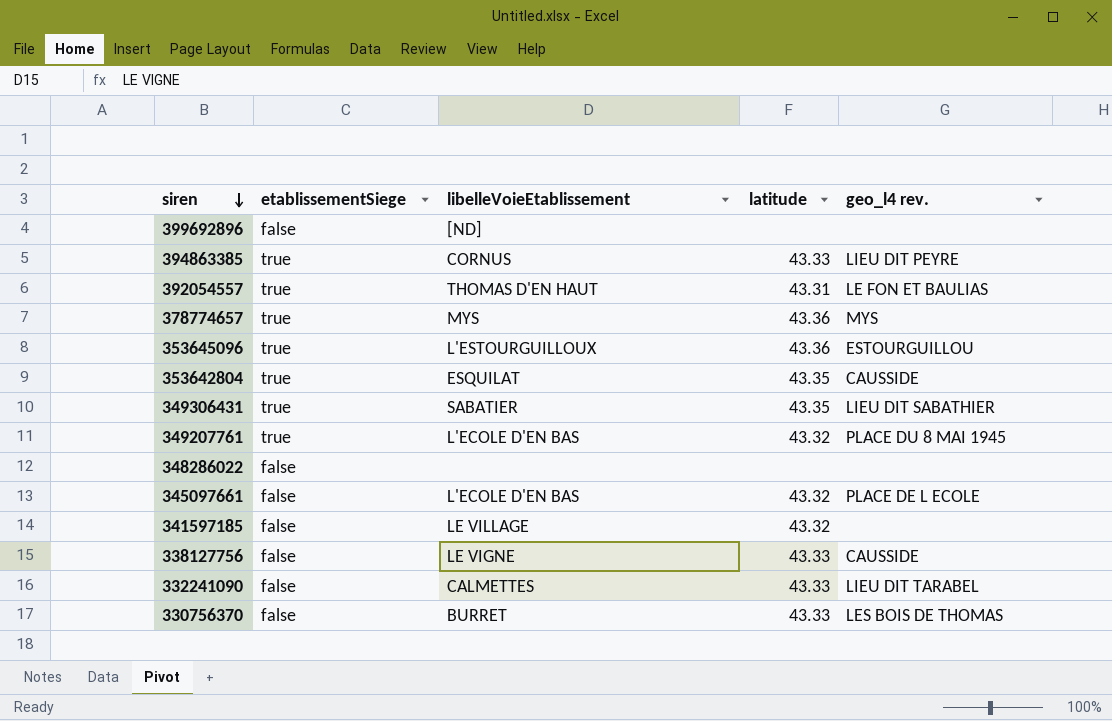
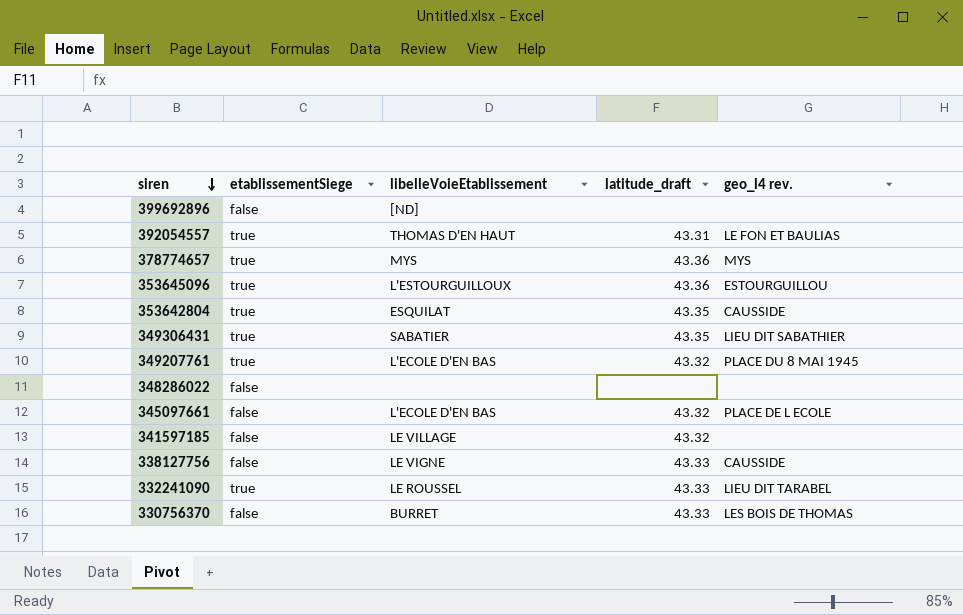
column name: latitude -> latitude_draft
row 394863385: true | CORNUS | 43.33 | LIEU DIT PEYRE -> none
332241090 | etablissementSiege: false -> true
332241090 | libelleVoieEtablissement: CALMETTES -> LE ROUSSEL

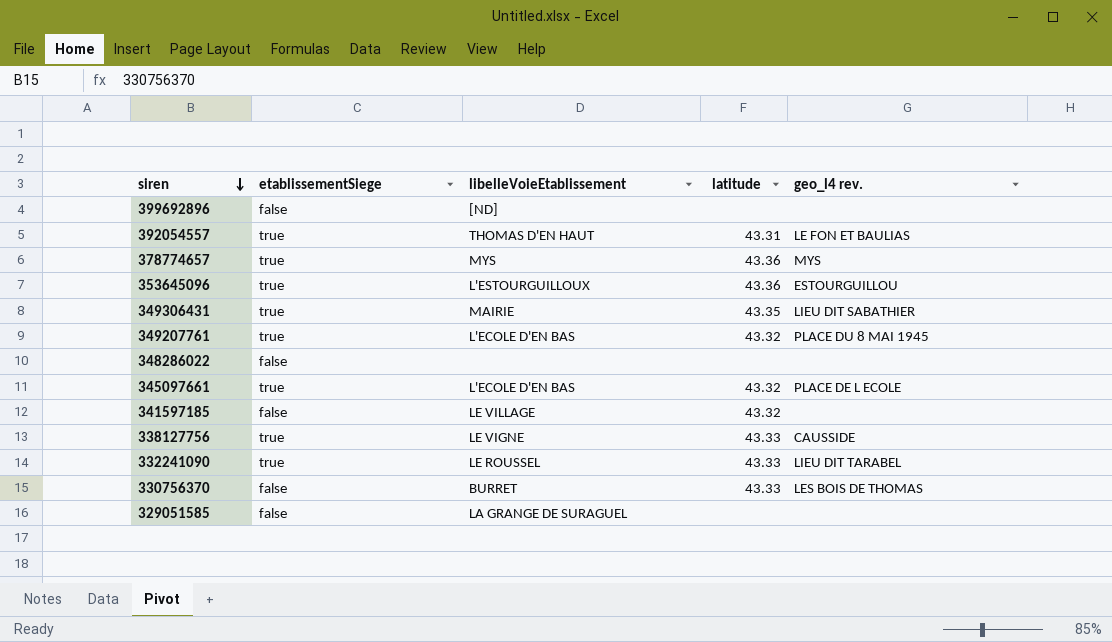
column name: latitude_draft -> latitude
row 353642804: true | ESQUILAT | 43.35 | CAUSSIDE -> none
349306431 | libelleVoieEtablissement: SABATIER -> MAIRIE
345097661 | etablissementSiege: false -> true
338127756 | etablissementSiege: false -> true
row 329051585: none -> false | LA GRANGE DE SURAGUEL | none | none

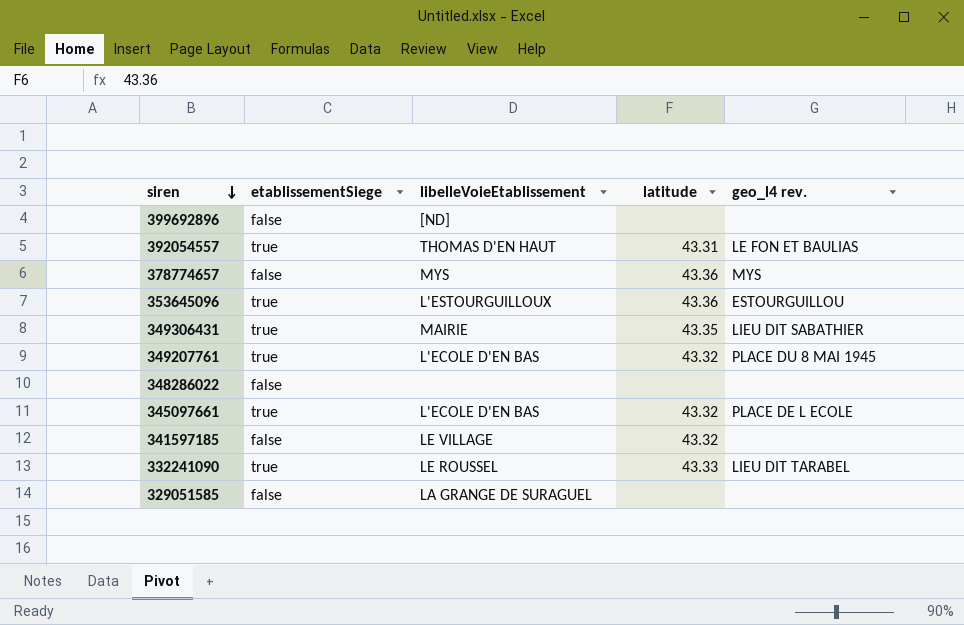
row 338127756: true | LE VIGNE | 43.33 | CAUSSIDE -> none
row 330756370: false | BURRET | 43.33 | LES BOIS DE THOMAS -> none
378774657 | etablissementSiege: true -> false

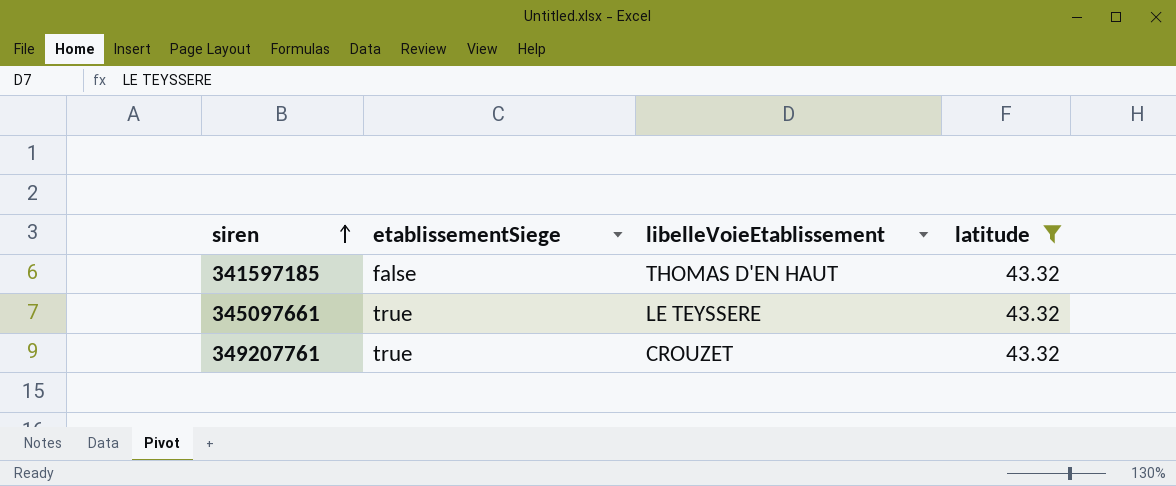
filter: none -> latitude = 43.32
row order: siren descending -> siren ascending
column geo_l4 rev. | position: 5 -> none
341597185 | libelleVoieEtablissement: LE VILLAGE -> THOMAS D'EN HAUT
345097661 | libelleVoieEtablissement: L'ECOLE D'EN BAS -> LE TEYSSERE
349207761 | libelleVoieEtablissement: L'ECOLE D'EN BAS -> CROUZET

